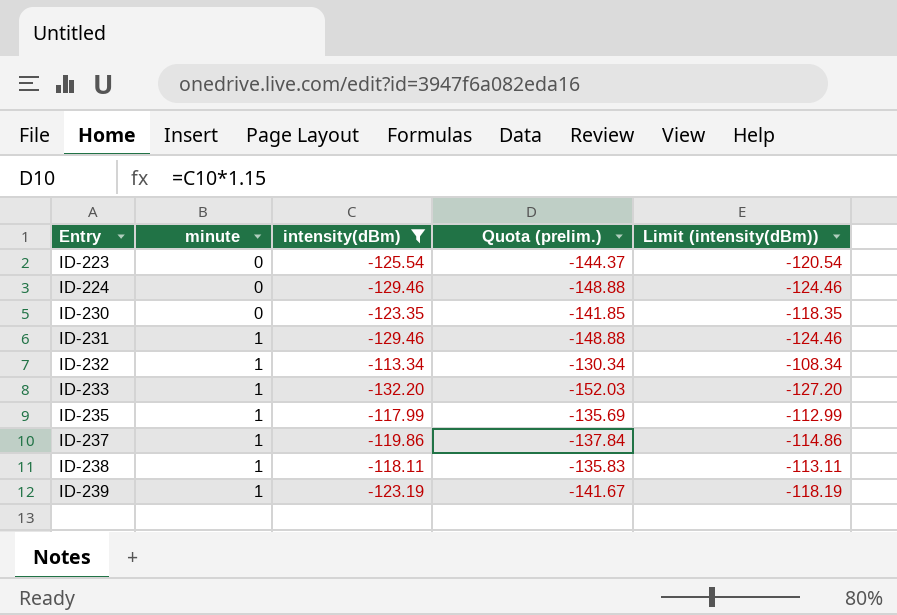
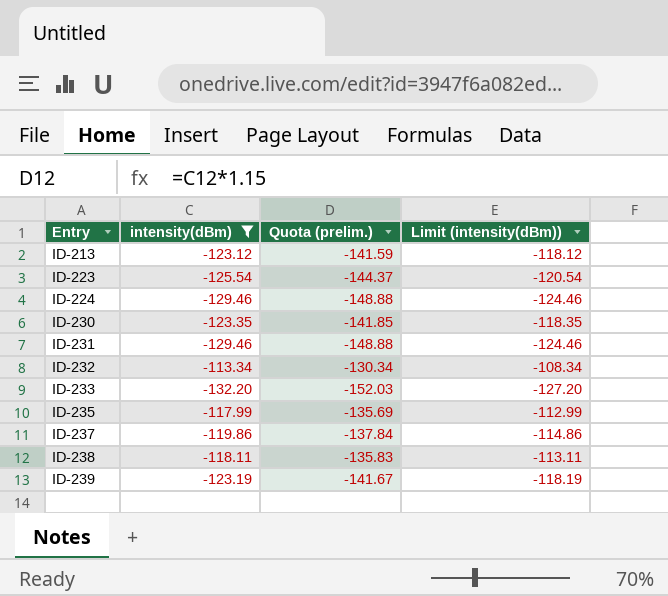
column minute | position: 2 -> none
row ID-213: none -> -123.12 | -141.59 | -118.12

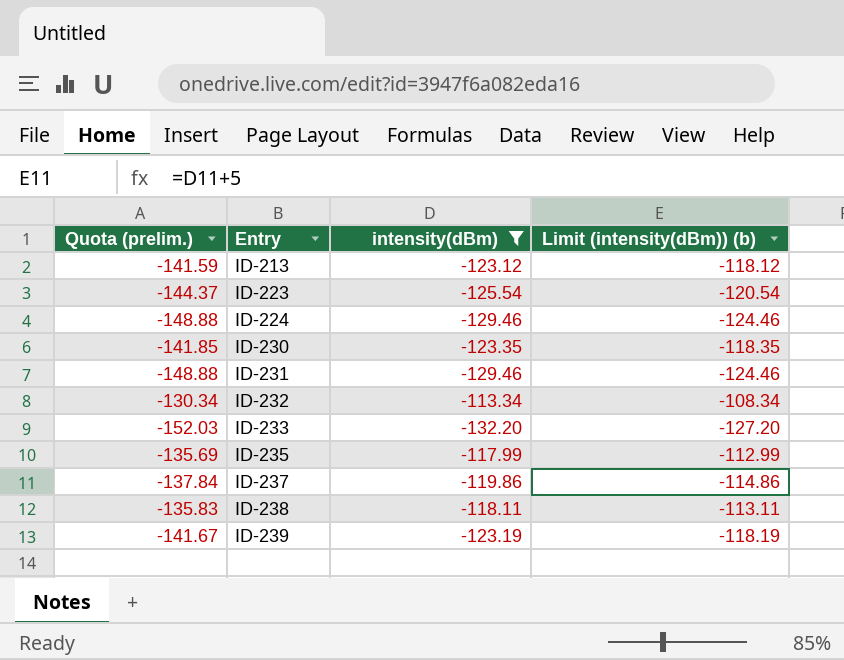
column Quota (prelim.) | position: 3 -> 1
column name: Limit (intensity(dBm)) -> Limit (intensity(dBm)) (b)

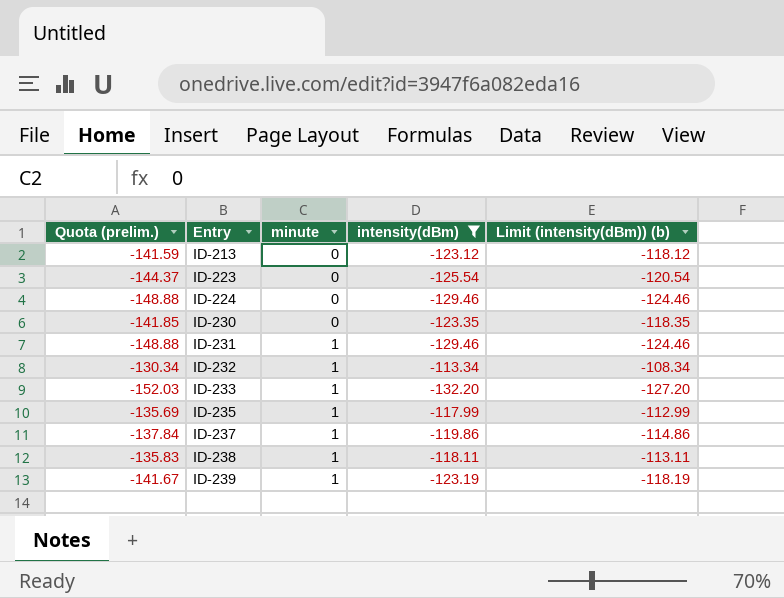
column minute | position: none -> 3

